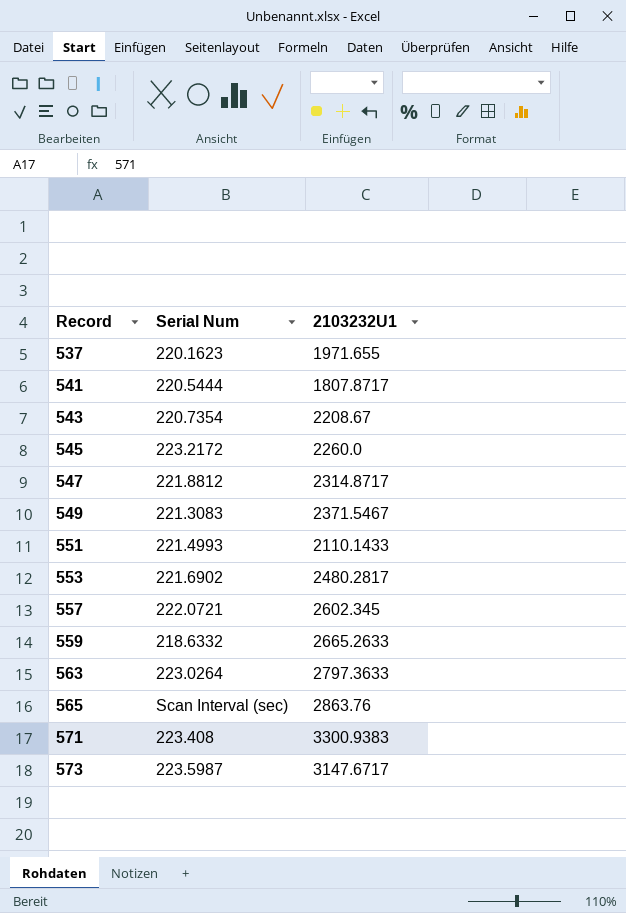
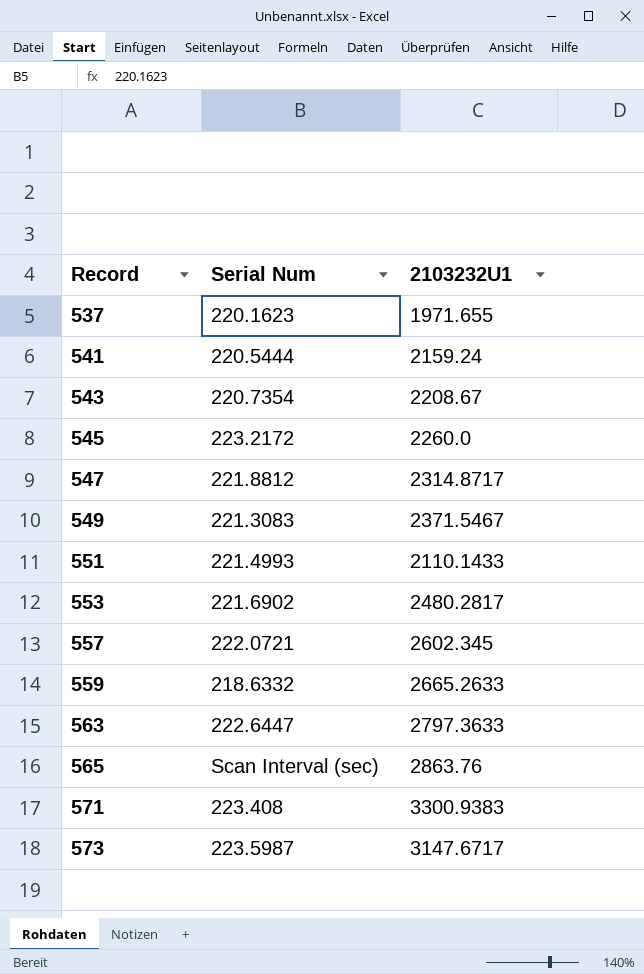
541 | 2103232U1: 1807.8717 -> 2159.24
563 | Serial Num: 223.0264 -> 222.6447

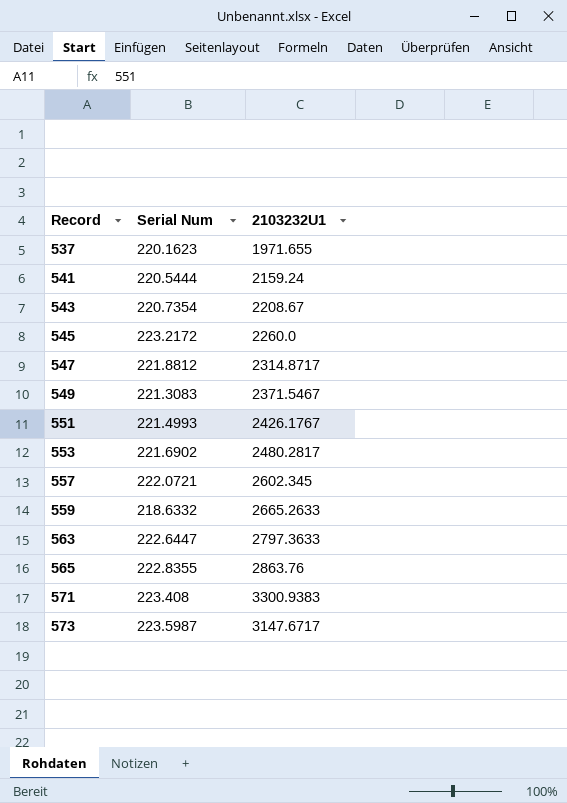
551 | 2103232U1: 2110.1433 -> 2426.1767
565 | Serial Num: Scan Interval (sec) -> 222.8355

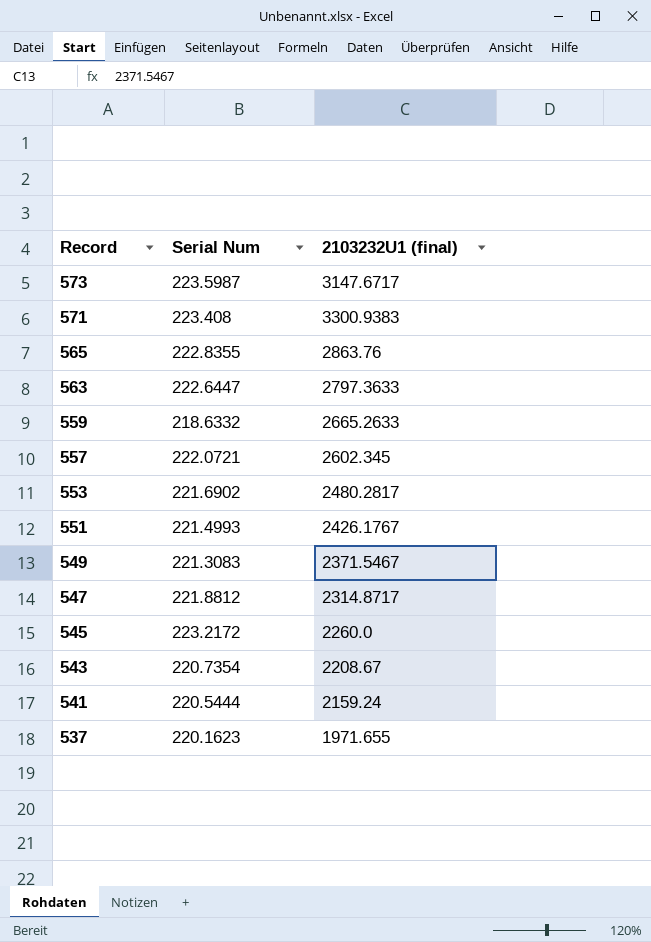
row order: Record ascending -> Record descending
column name: 2103232U1 -> 2103232U1 (final)

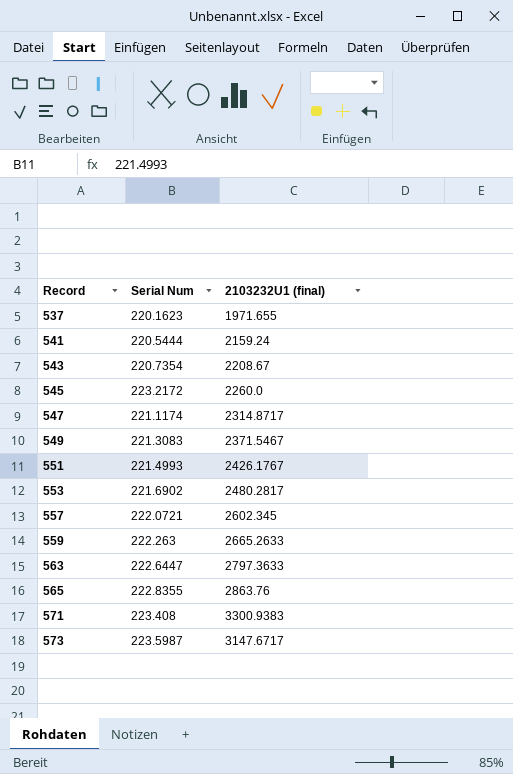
row order: Record descending -> Record ascending
547 | Serial Num: 221.8812 -> 221.1174
559 | Serial Num: 218.6332 -> 222.263

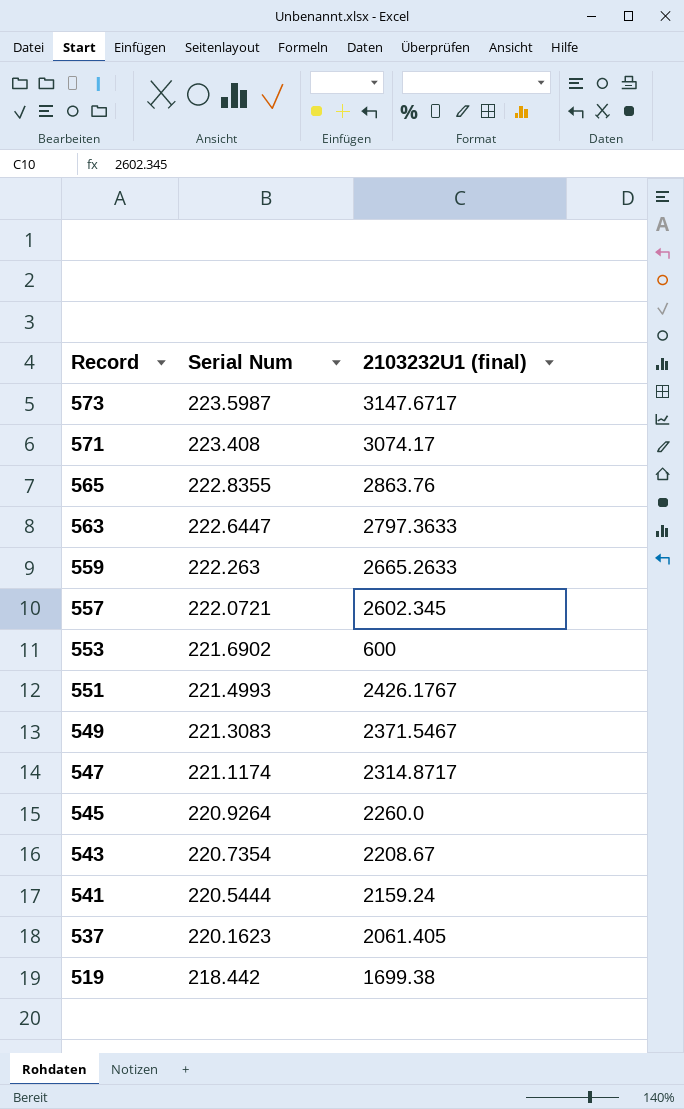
row order: Record ascending -> Record descending
571 | 2103232U1 (final): 3300.9383 -> 3074.17
553 | 2103232U1 (final): 2480.2817 -> 600
545 | Serial Num: 223.2172 -> 220.9264
537 | 2103232U1 (final): 1971.655 -> 2061.405
row 519: none -> 218.442 | 1699.38

